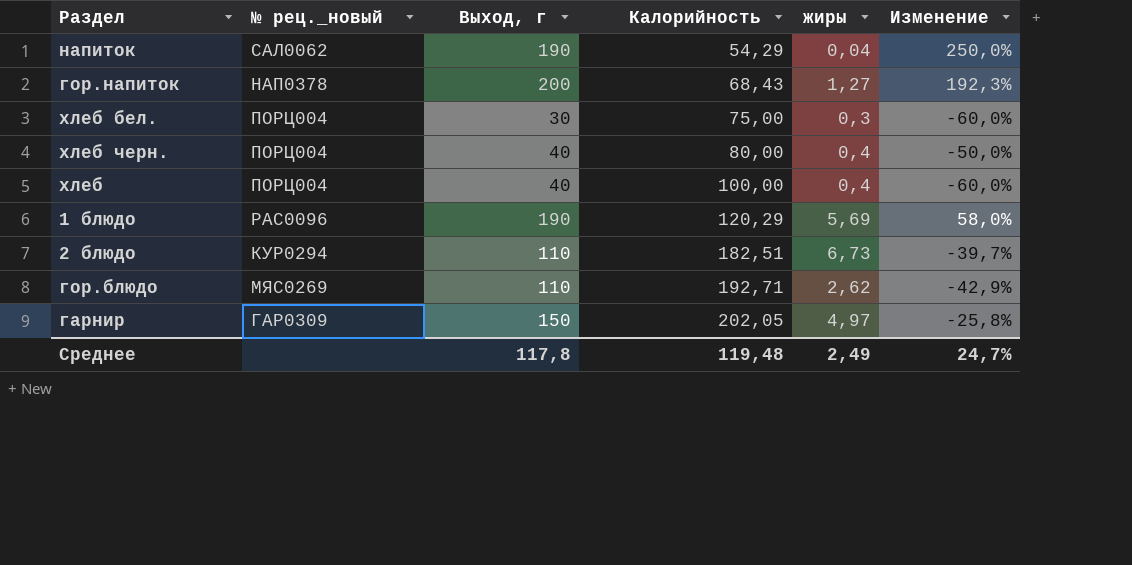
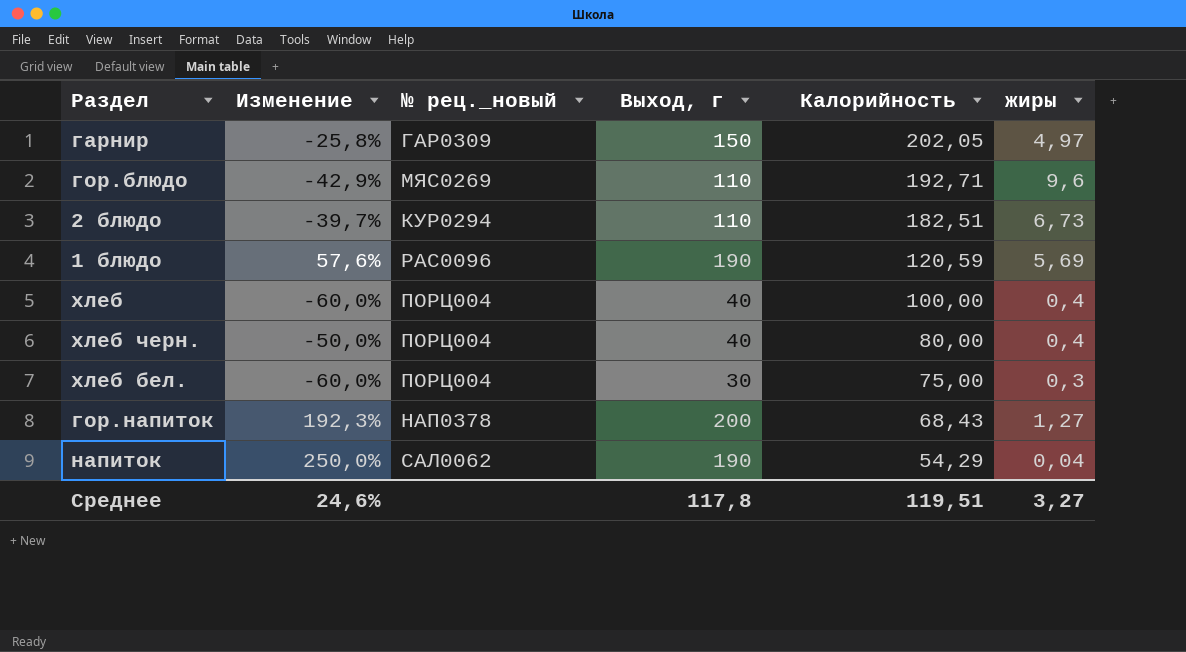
row order: Калорийность ascending -> Калорийность descending
column Изменение | position: 6 -> 2
гор.блюдо | жиры: 2,62 -> 9,6
1 блюдо | Изменение: 58,0% -> 57,6%
1 блюдо | Калорийность: 120,29 -> 120,59
Среднее | Изменение: 24,7% -> 24,6%
Среднее | Калорийность: 119,48 -> 119,51
Среднее | жиры: 2,49 -> 3,27

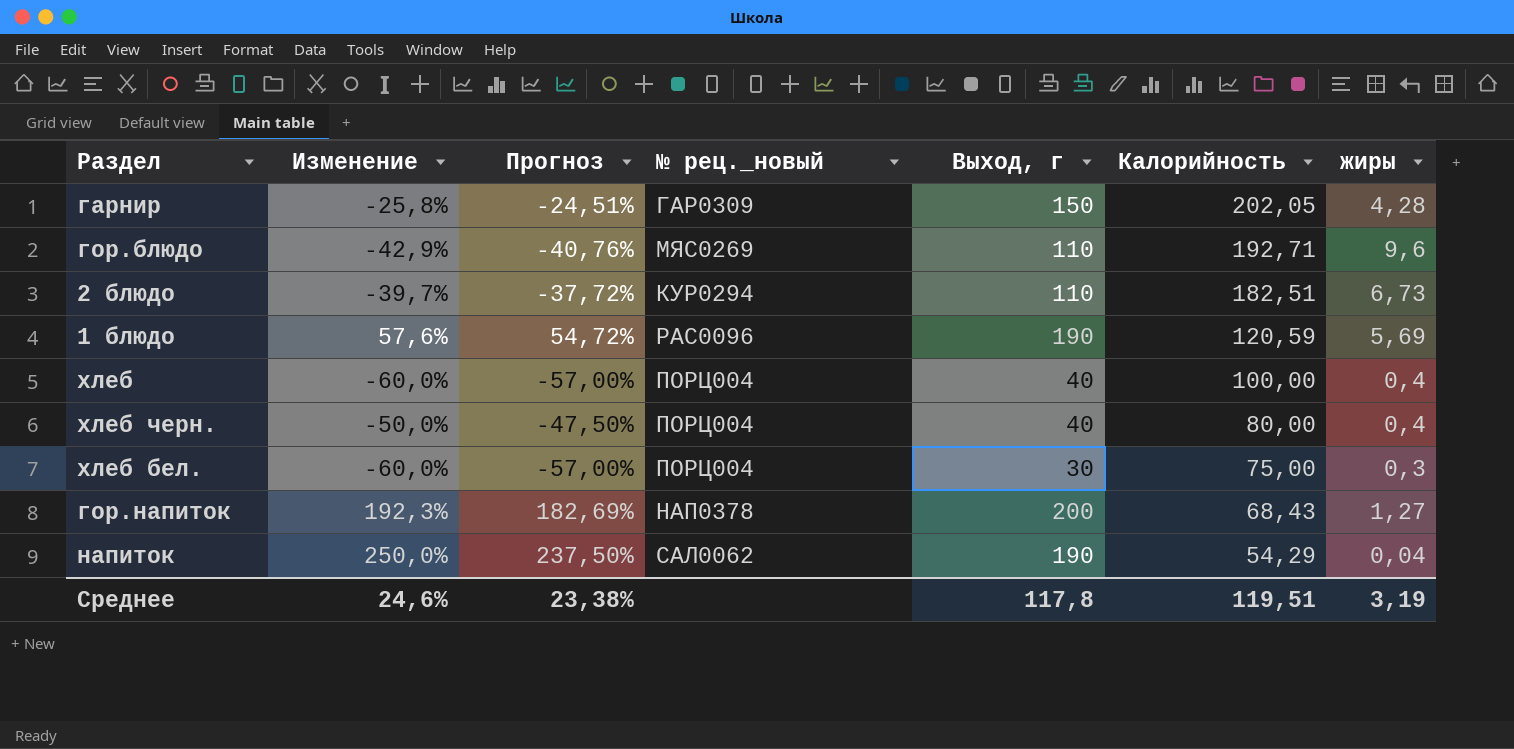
column Прогноз | formula: none -> [Изменение] * 0,95
гарнир | жиры: 4,97 -> 4,28
Среднее | жиры: 3,27 -> 3,19

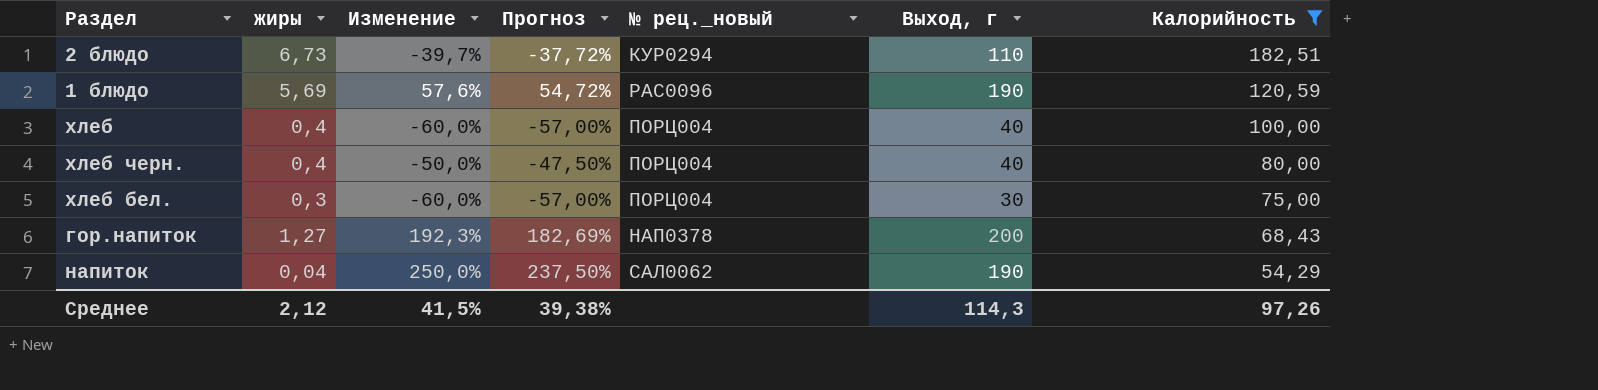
filter: none -> Калорийность <= 182,51
column жиры | position: 7 -> 2
Среднее | жиры: 3,19 -> 2,12
Среднее | Изменение: 24,6% -> 41,5%
Среднее | Прогноз: 23,38% -> 39,38%
Среднее | Выход, г: 117,8 -> 114,3
Среднее | Калорийность: 119,51 -> 97,26

